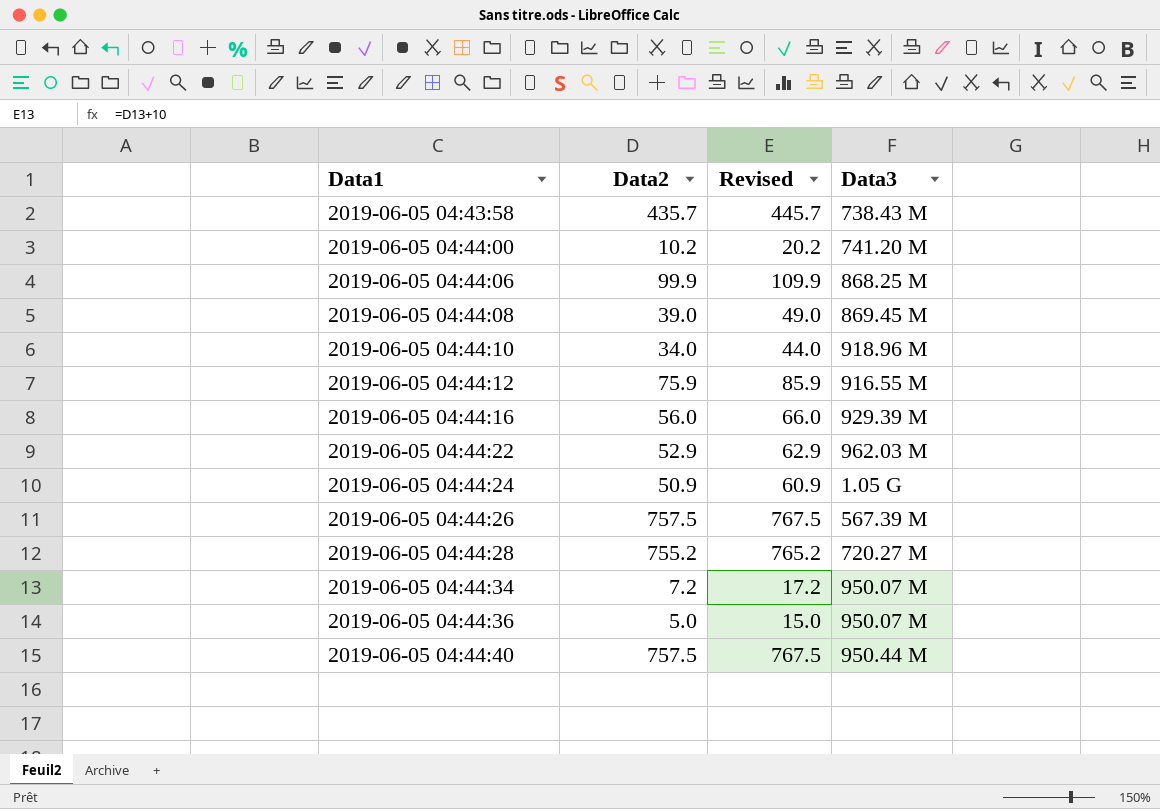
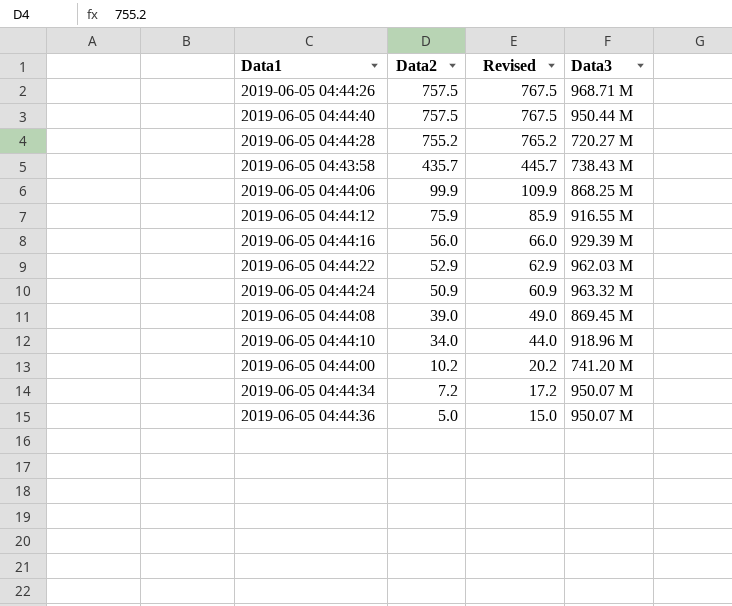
row order: Data1 ascending -> Data2 descending
2019-06-05 04:44:26 | Data3: 567.39 M -> 968.71 M
2019-06-05 04:44:24 | Data3: 1.05 G -> 963.32 M

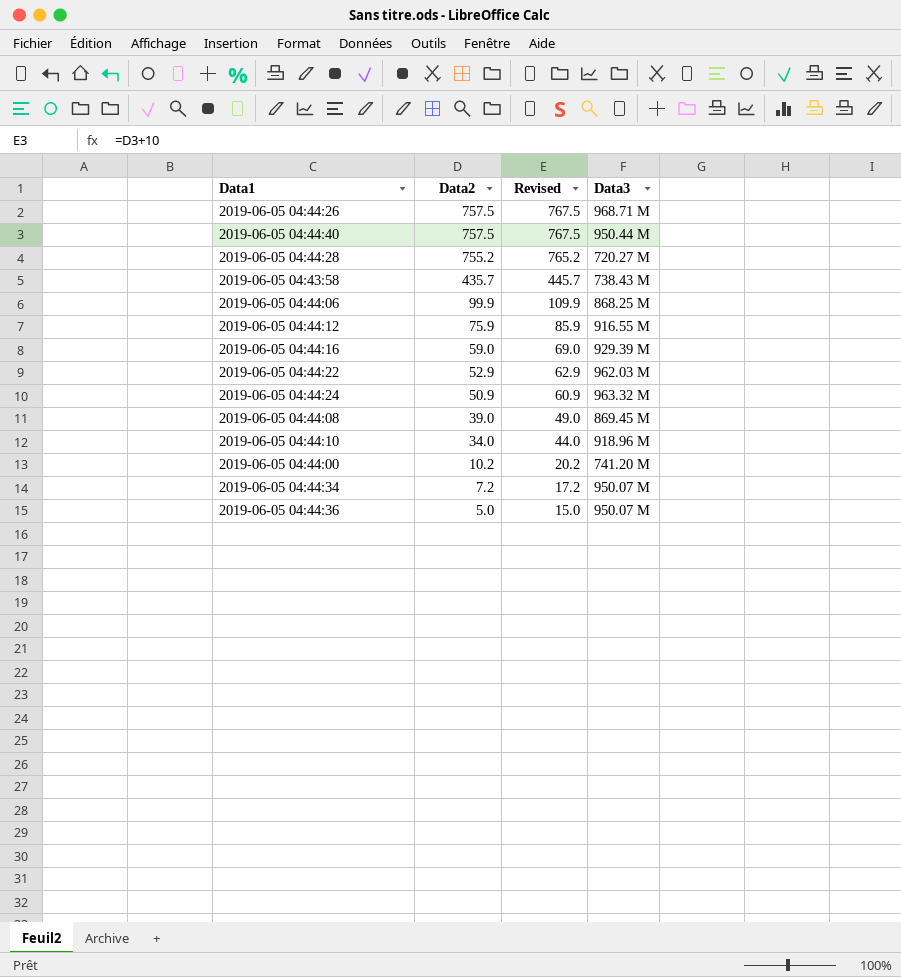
2019-06-05 04:44:16 | Data2: 56.0 -> 59.0
2019-06-05 04:44:16 | Revised: 66.0 -> 69.0

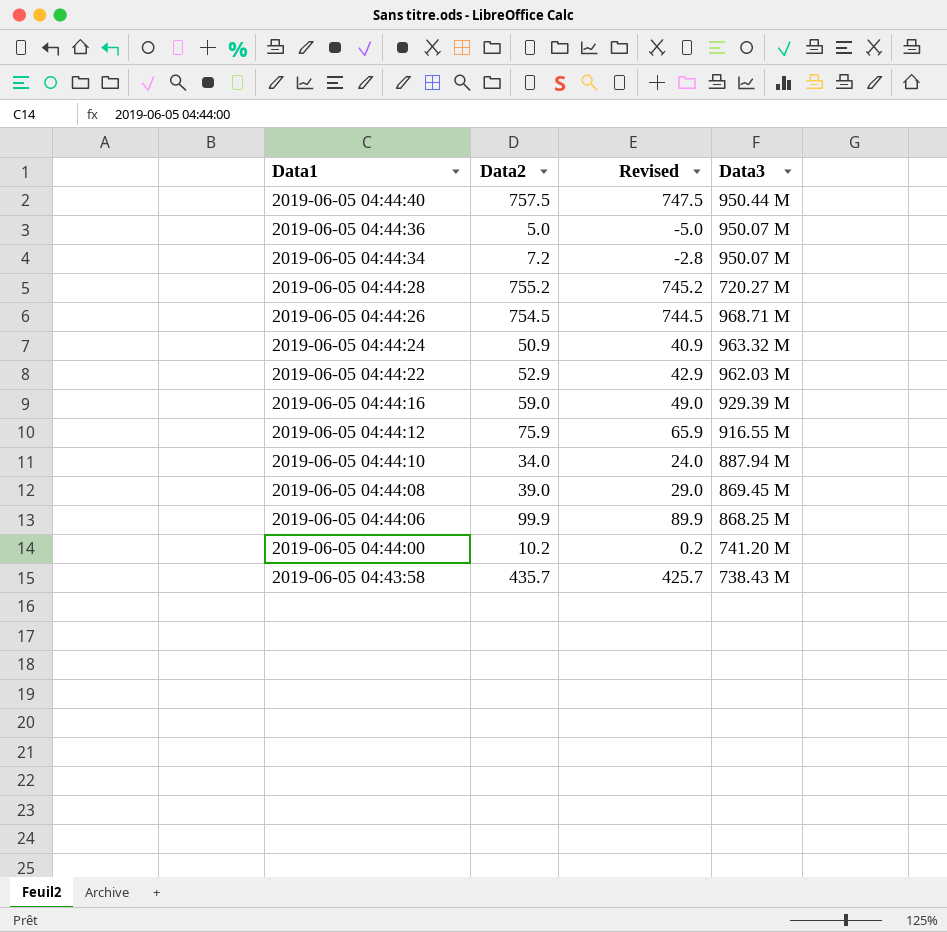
row order: Data2 descending -> Data1 descending
column Revised | formula: [Data2] + 10 -> [Data2] - 10
2019-06-05 04:44:26 | Data2: 757.5 -> 754.5
2019-06-05 04:44:10 | Data3: 918.96 M -> 887.94 M

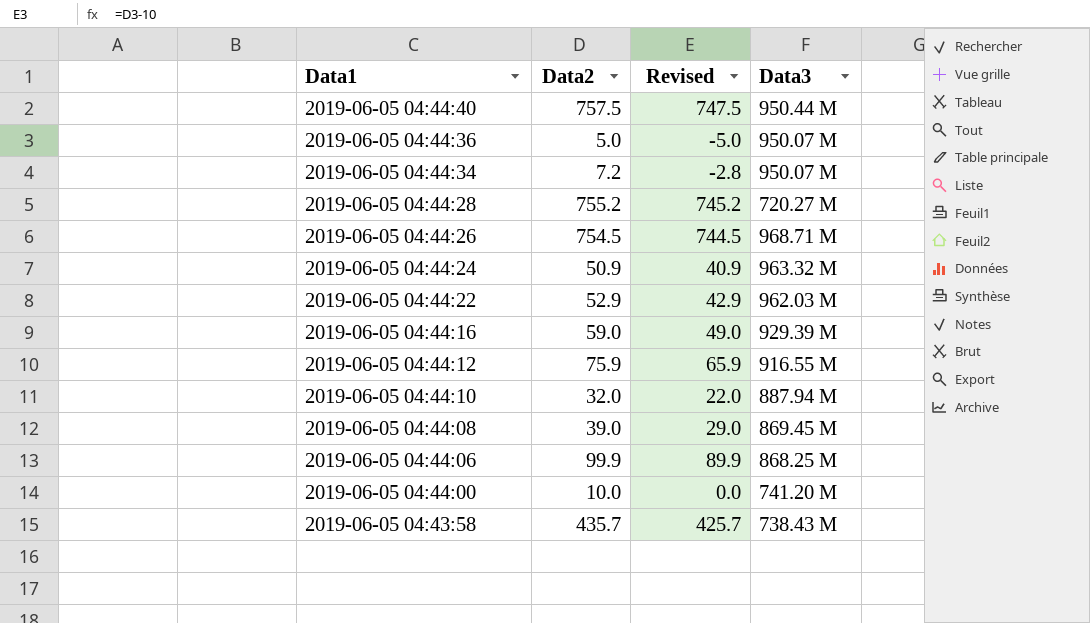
2019-06-05 04:44:10 | Data2: 34.0 -> 32.0
2019-06-05 04:44:10 | Revised: 24.0 -> 22.0
2019-06-05 04:44:00 | Data2: 10.2 -> 10.0
2019-06-05 04:44:00 | Revised: 0.2 -> 0.0

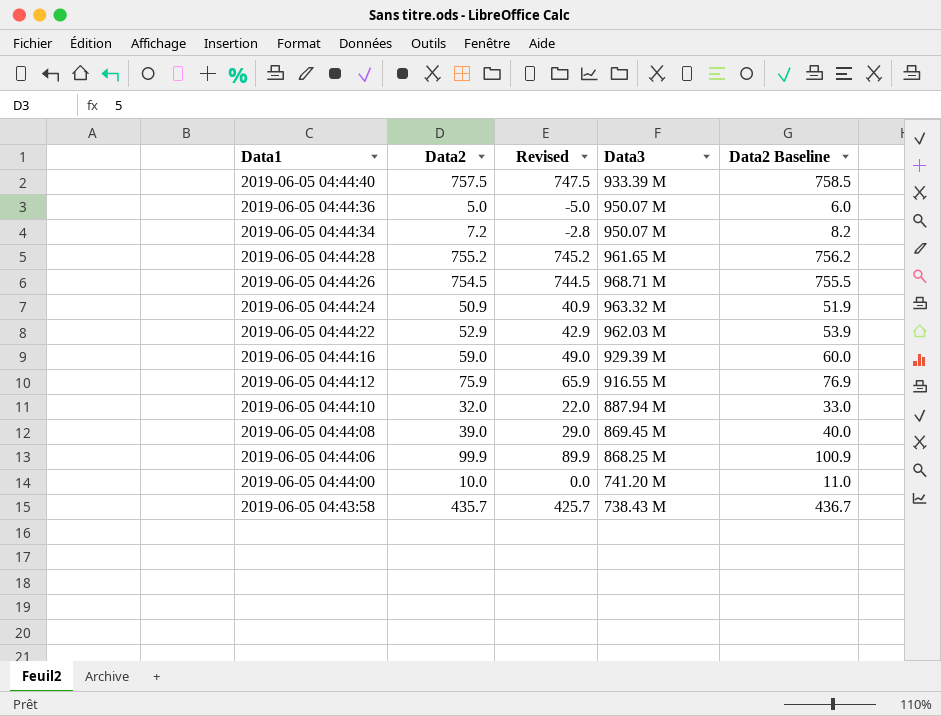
column Data2 Baseline | formula: none -> [Data2] + 1
2019-06-05 04:44:40 | Data3: 950.44 M -> 933.39 M
2019-06-05 04:44:28 | Data3: 720.27 M -> 961.65 M

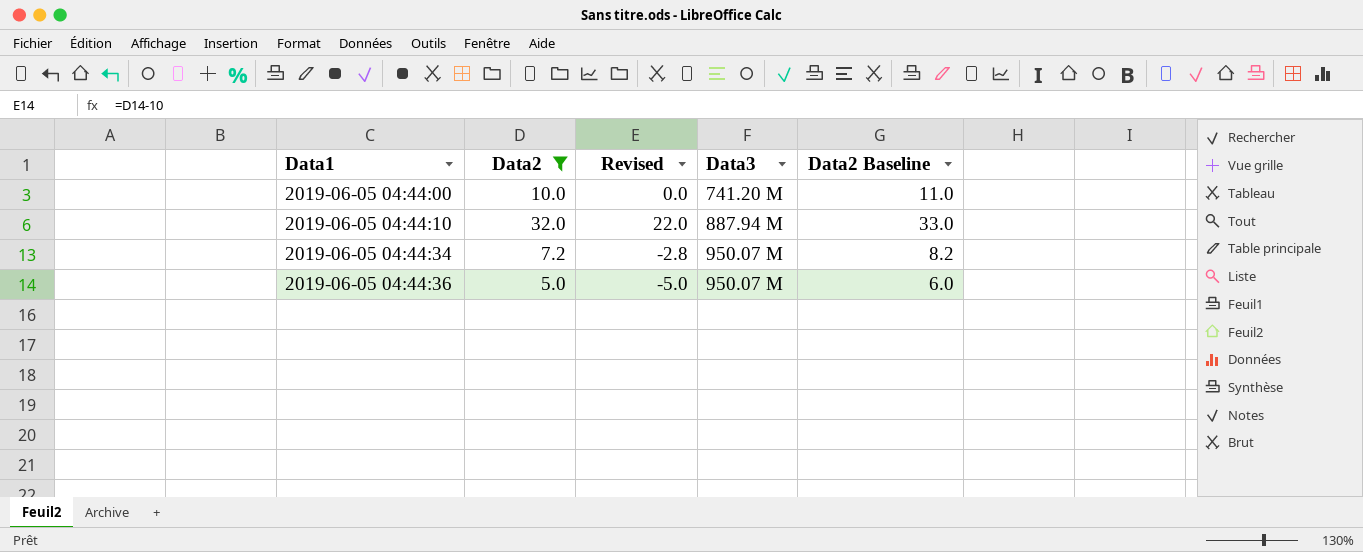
filter: none -> Data2 <= 32.0
row order: Data1 descending -> Data1 ascending

